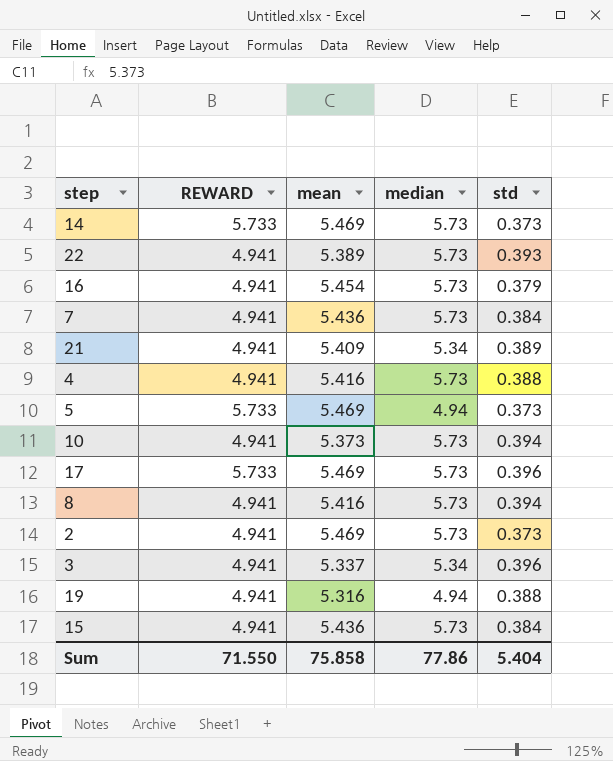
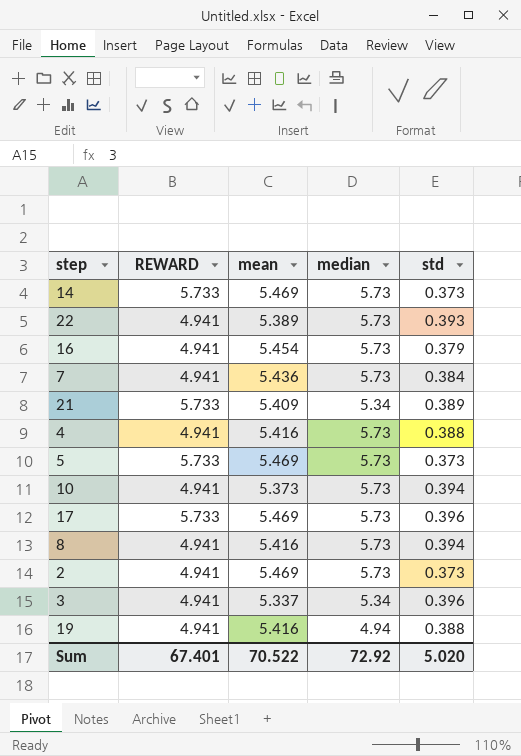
row 15: 4.941 | 5.436 | 5.73 | 0.384 -> none
21 | REWARD: 4.941 -> 5.733
5 | median: 4.94 -> 5.73
19 | mean: 5.316 -> 5.416
Sum | REWARD: 71.550 -> 67.401
Sum | mean: 75.858 -> 70.522
Sum | median: 77.86 -> 72.92
Sum | std: 5.404 -> 5.020

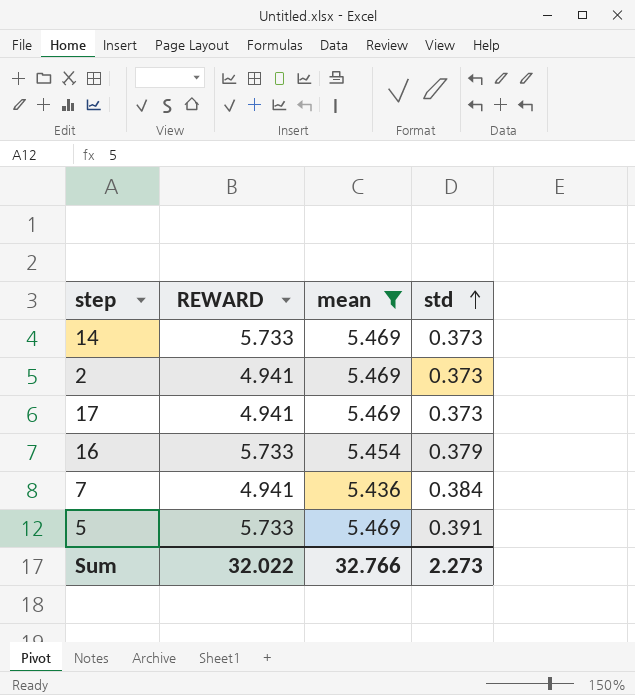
filter: none -> mean >= 5.436
row order: none -> std ascending
column median | position: 4 -> none
17 | REWARD: 5.733 -> 4.941
17 | std: 0.396 -> 0.373
16 | REWARD: 4.941 -> 5.733
5 | std: 0.373 -> 0.391
Sum | REWARD: 67.401 -> 32.022
Sum | mean: 70.522 -> 32.766
Sum | std: 5.020 -> 2.273

